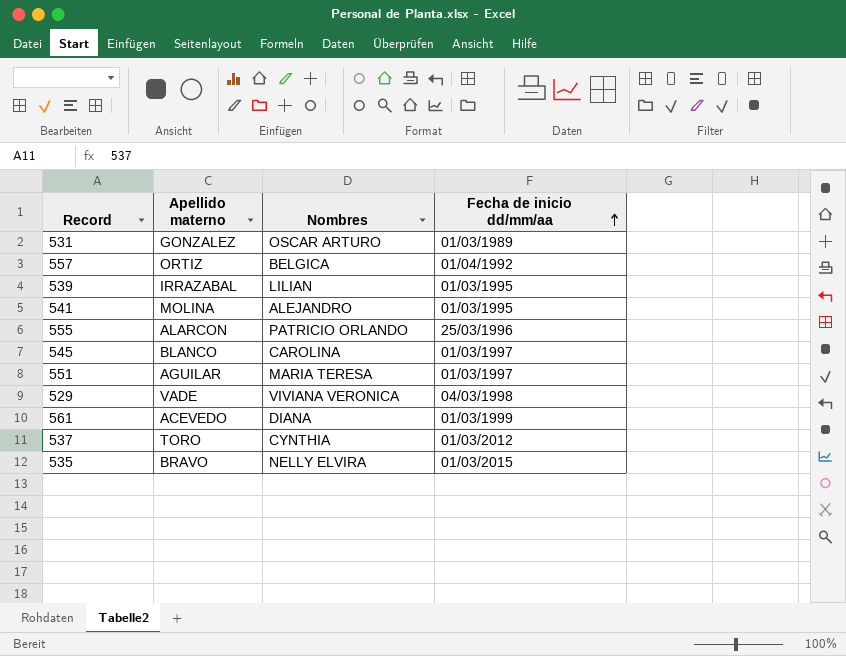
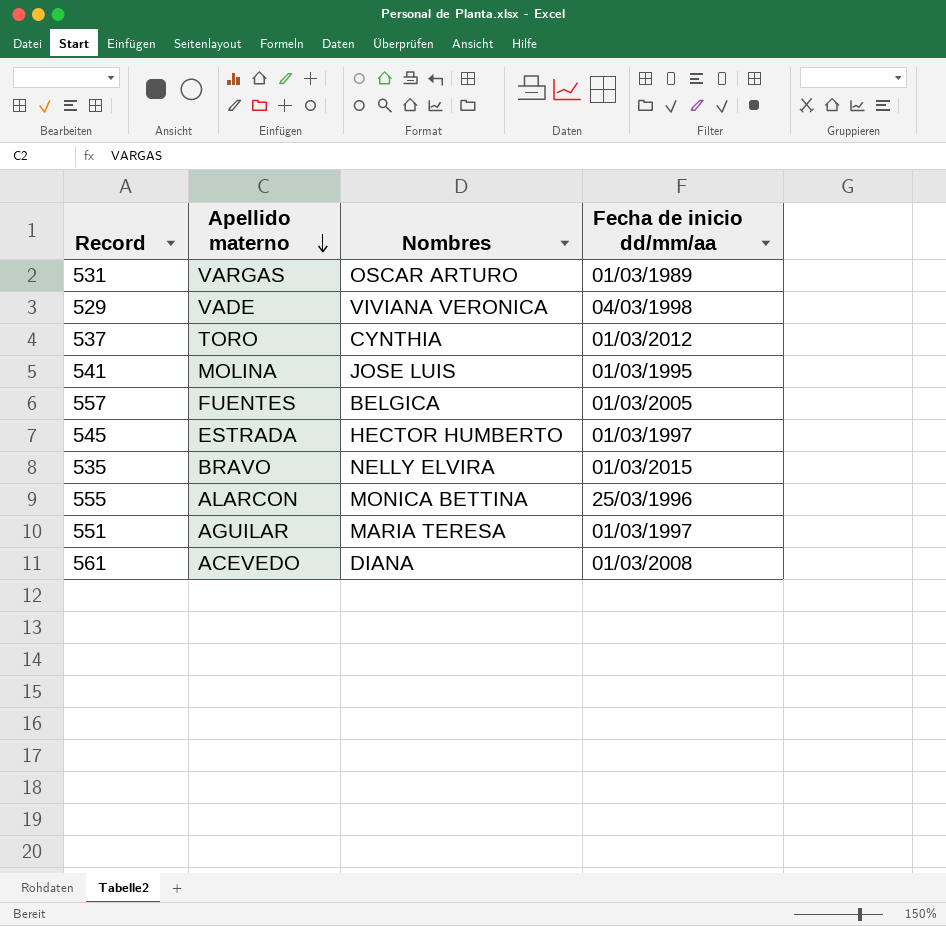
row order: Fecha de inicio dd/mm/aa ascending -> Apellido materno descending
row 539: IRRAZABAL | LILIAN | 01/03/1995 -> none
531 | Apellido materno: GONZALEZ -> VARGAS
541 | Nombres: ALEJANDRO -> JOSE LUIS
557 | Apellido materno: ORTIZ -> FUENTES
557 | Fecha de inicio dd/mm/aa: 01/04/1992 -> 01/03/2005
545 | Apellido materno: BLANCO -> ESTRADA
545 | Nombres: CAROLINA -> HECTOR HUMBERTO
555 | Nombres: PATRICIO ORLANDO -> MONICA BETTINA
561 | Fecha de inicio dd/mm/aa: 01/03/1999 -> 01/03/2008

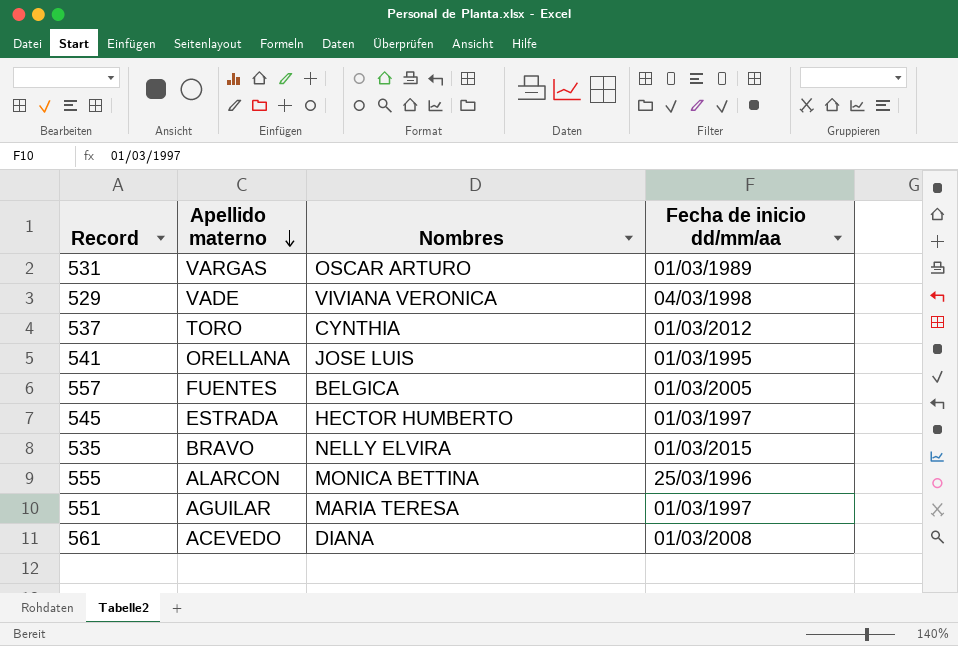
541 | Apellido materno: MOLINA -> ORELLANA

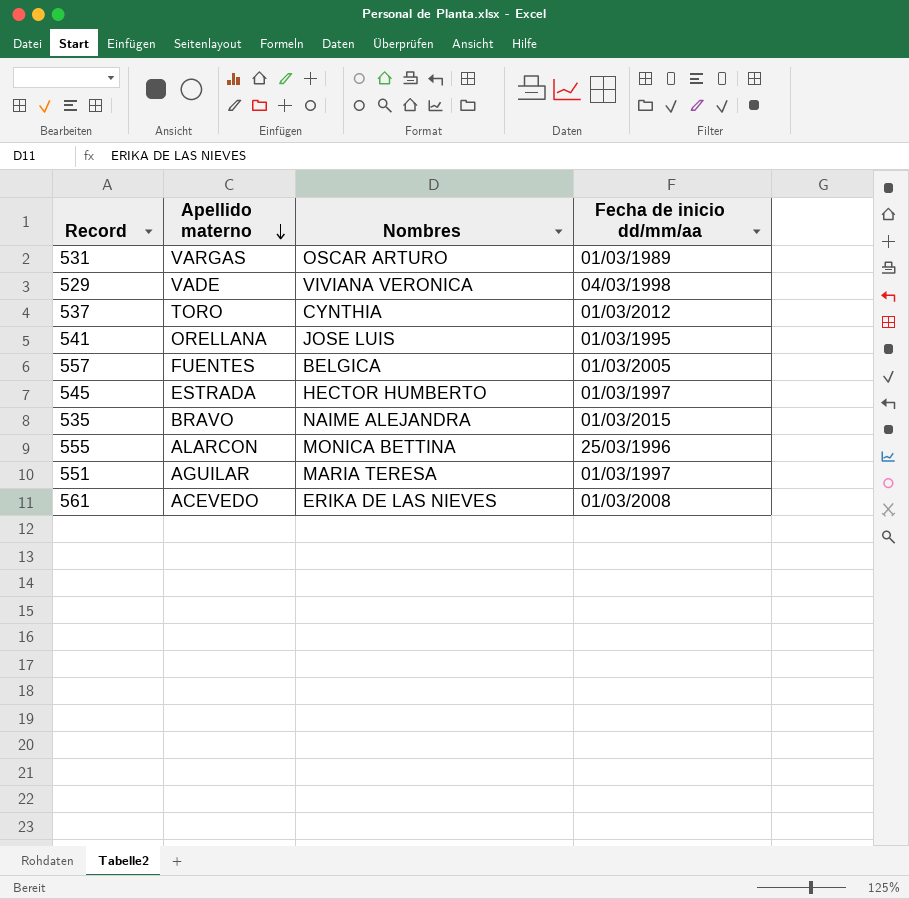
535 | Nombres: NELLY ELVIRA -> NAIME ALEJANDRA
561 | Nombres: DIANA -> ERIKA DE LAS NIEVES

